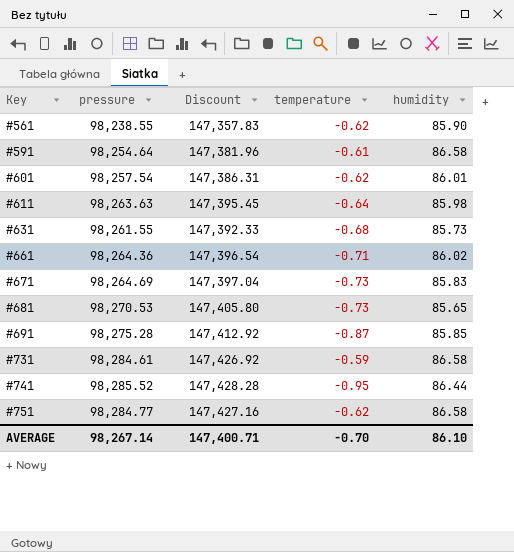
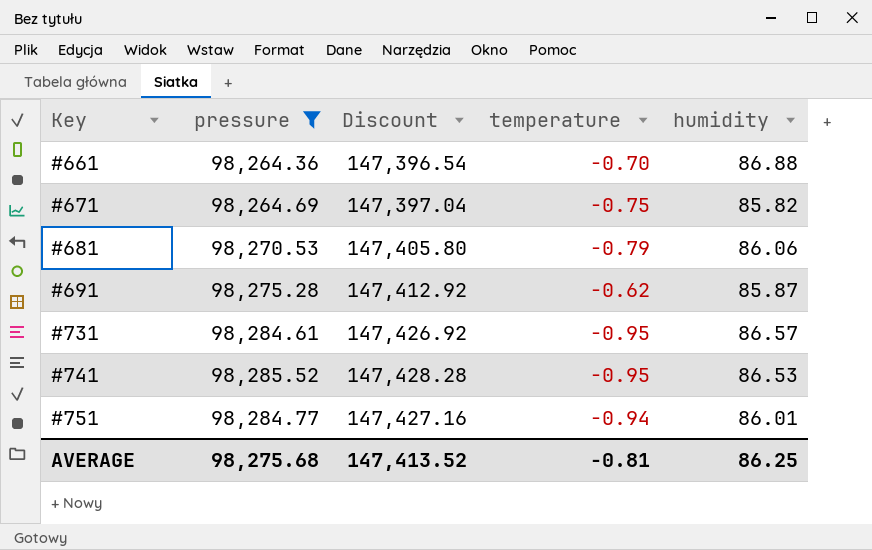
filter: none -> pressure >= 98,264.36
#661 | temperature: -0.71 -> -0.70
#661 | humidity: 86.02 -> 86.88
#671 | temperature: -0.73 -> -0.75
#671 | humidity: 85.83 -> 85.82
#681 | temperature: -0.73 -> -0.79
#681 | humidity: 85.65 -> 86.06
#691 | temperature: -0.87 -> -0.62
#691 | humidity: 85.85 -> 85.87
#731 | temperature: -0.59 -> -0.95
#731 | humidity: 86.58 -> 86.57
#741 | humidity: 86.44 -> 86.53
#751 | temperature: -0.62 -> -0.94
#751 | humidity: 86.58 -> 86.01
AVERAGE | pressure: 98,267.14 -> 98,275.68
AVERAGE | Discount: 147,400.71 -> 147,413.52
AVERAGE | temperature: -0.70 -> -0.81
AVERAGE | humidity: 86.10 -> 86.25

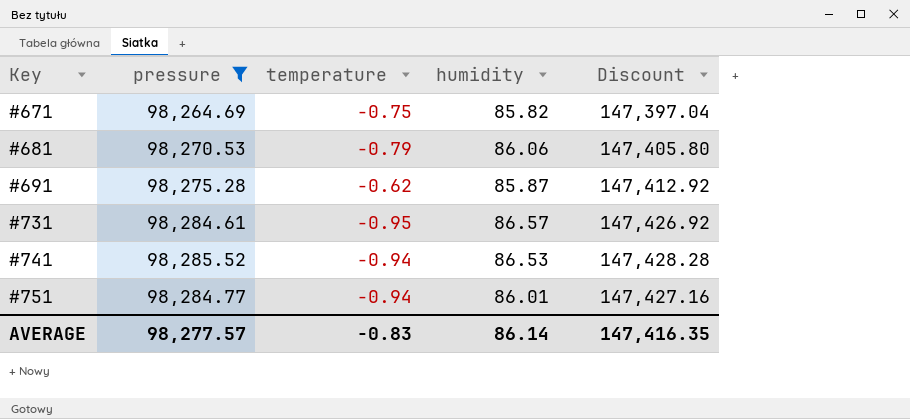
column Discount | position: 3 -> 5
row #661: 98,264.36 | 147,396.54 | -0.70 | 86.88 -> none
#741 | temperature: -0.95 -> -0.94
AVERAGE | pressure: 98,275.68 -> 98,277.57
AVERAGE | temperature: -0.81 -> -0.83
AVERAGE | humidity: 86.25 -> 86.14
AVERAGE | Discount: 147,413.52 -> 147,416.35

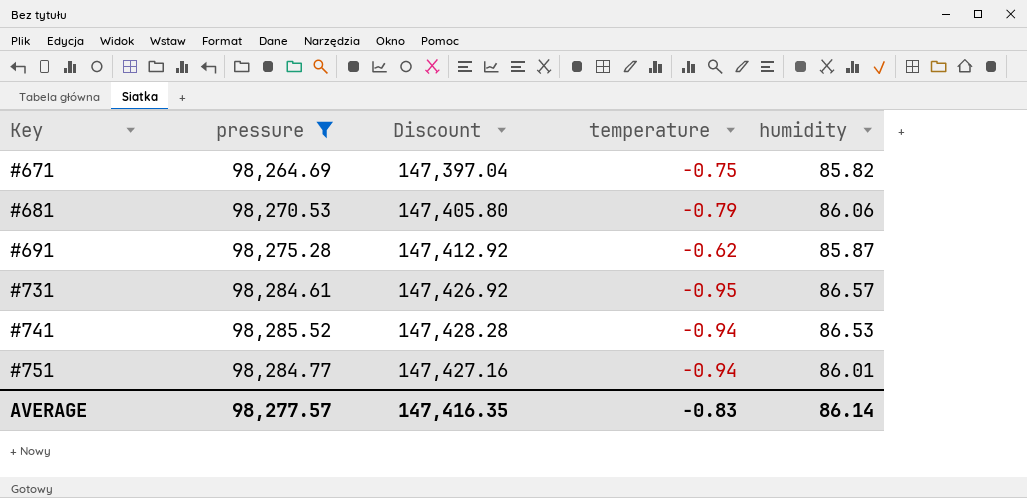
column Discount | position: 5 -> 3

